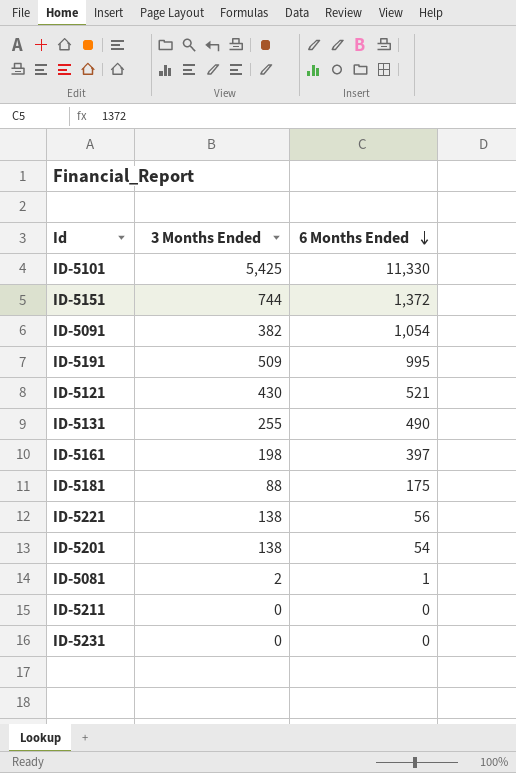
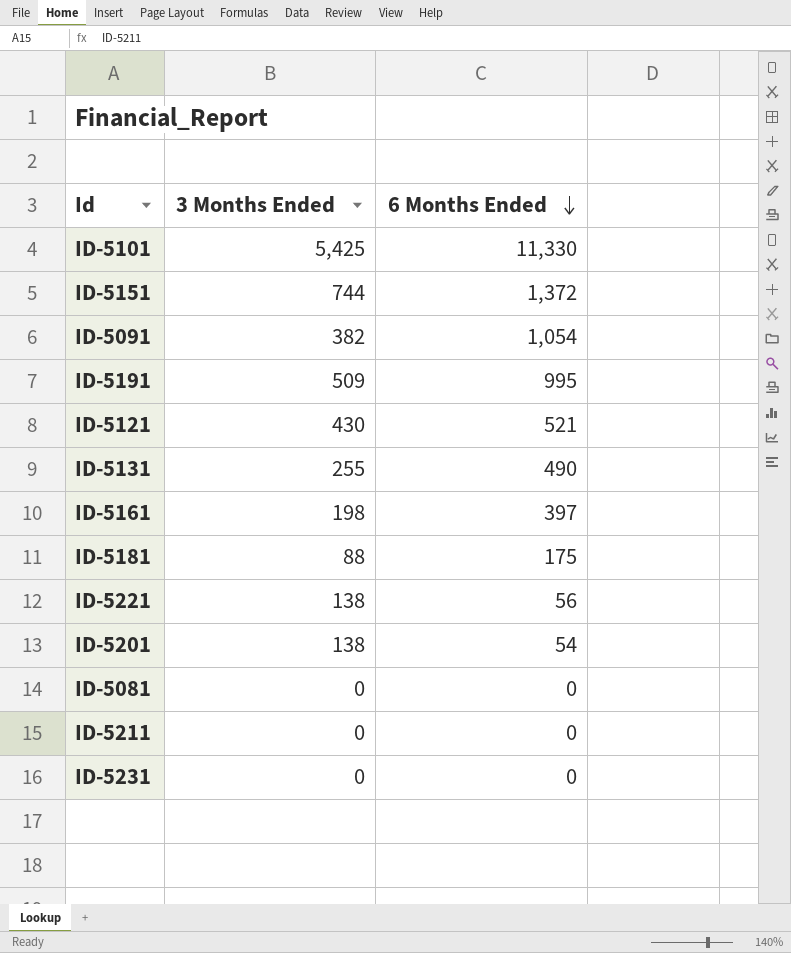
ID-5081 | 3 Months Ended: 2 -> 0
ID-5081 | 6 Months Ended: 1 -> 0

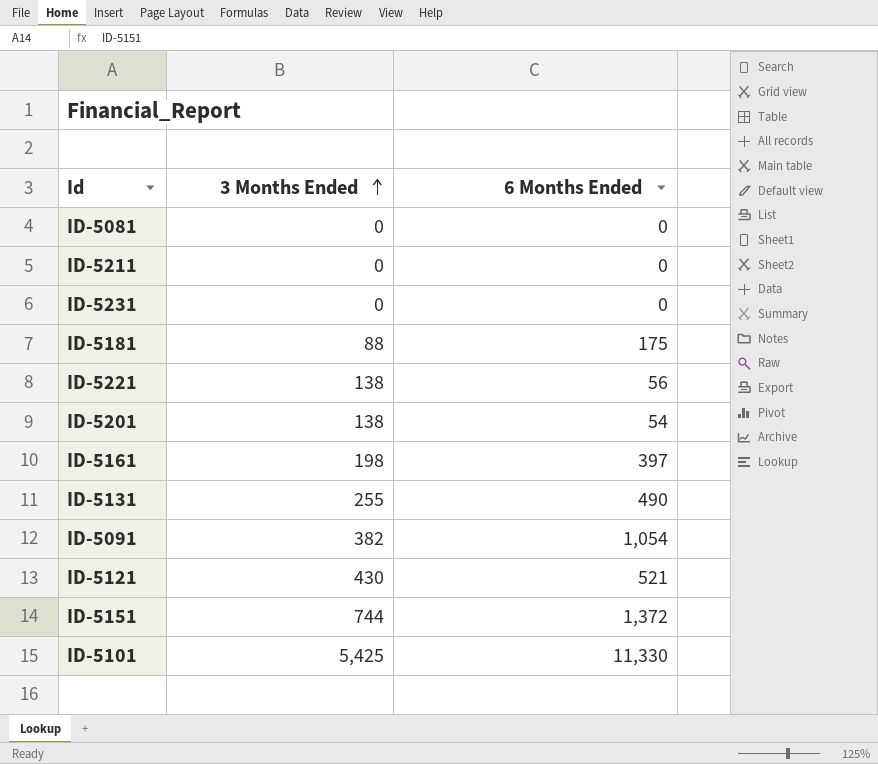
row order: 6 Months Ended descending -> 3 Months Ended ascending
row ID-5191: 509 | 995 -> none

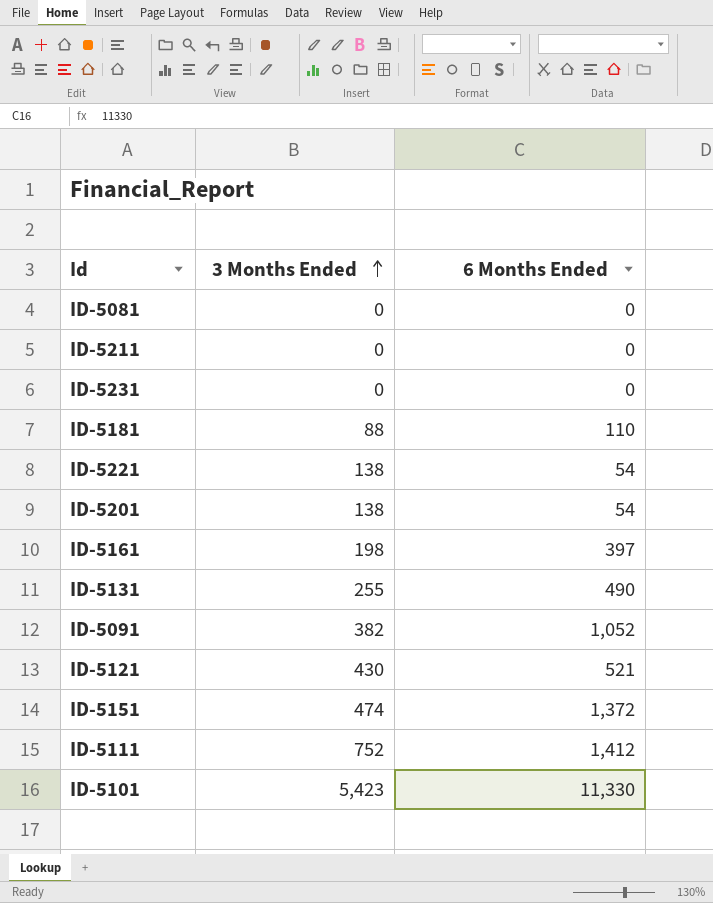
ID-5181 | 6 Months Ended: 175 -> 110
ID-5221 | 6 Months Ended: 56 -> 54
ID-5091 | 6 Months Ended: 1,054 -> 1,052
ID-5151 | 3 Months Ended: 744 -> 474
row ID-5111: none -> 752 | 1,412
ID-5101 | 3 Months Ended: 5,425 -> 5,423

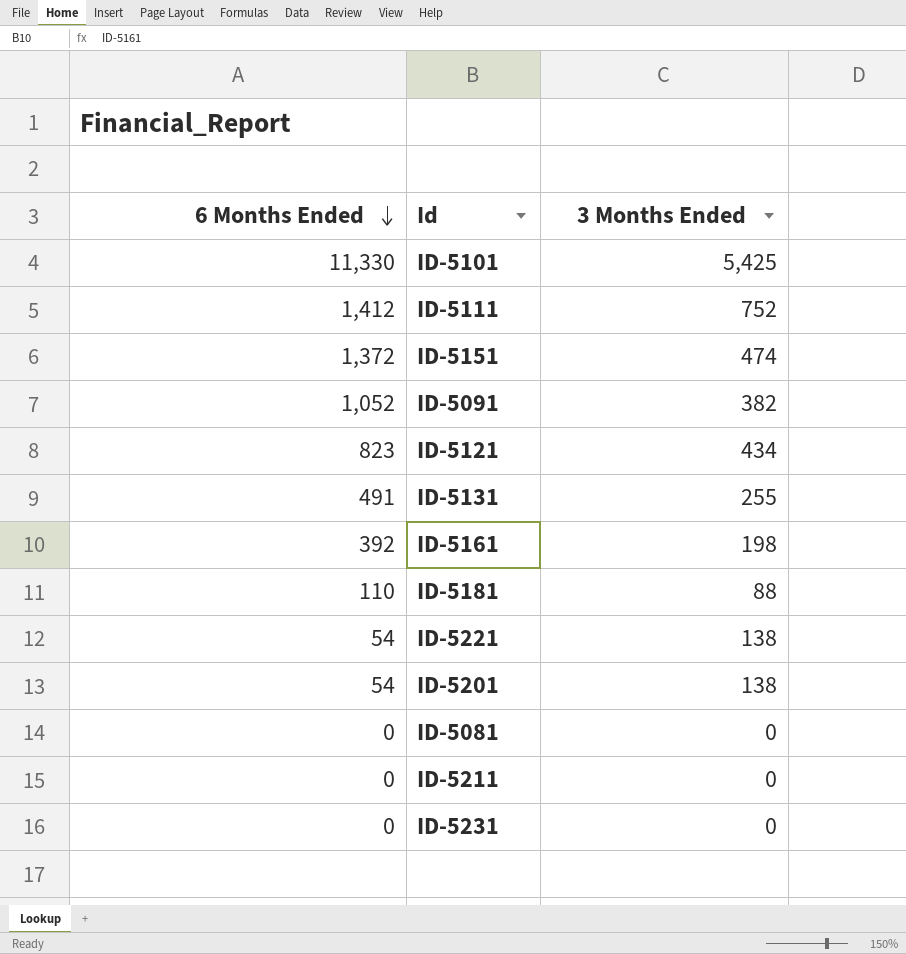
row order: 3 Months Ended ascending -> 6 Months Ended descending
column 6 Months Ended | position: 3 -> 1
ID-5101 | 3 Months Ended: 5,423 -> 5,425
ID-5121 | 6 Months Ended: 521 -> 823
ID-5121 | 3 Months Ended: 430 -> 434
ID-5131 | 6 Months Ended: 490 -> 491
ID-5161 | 6 Months Ended: 397 -> 392

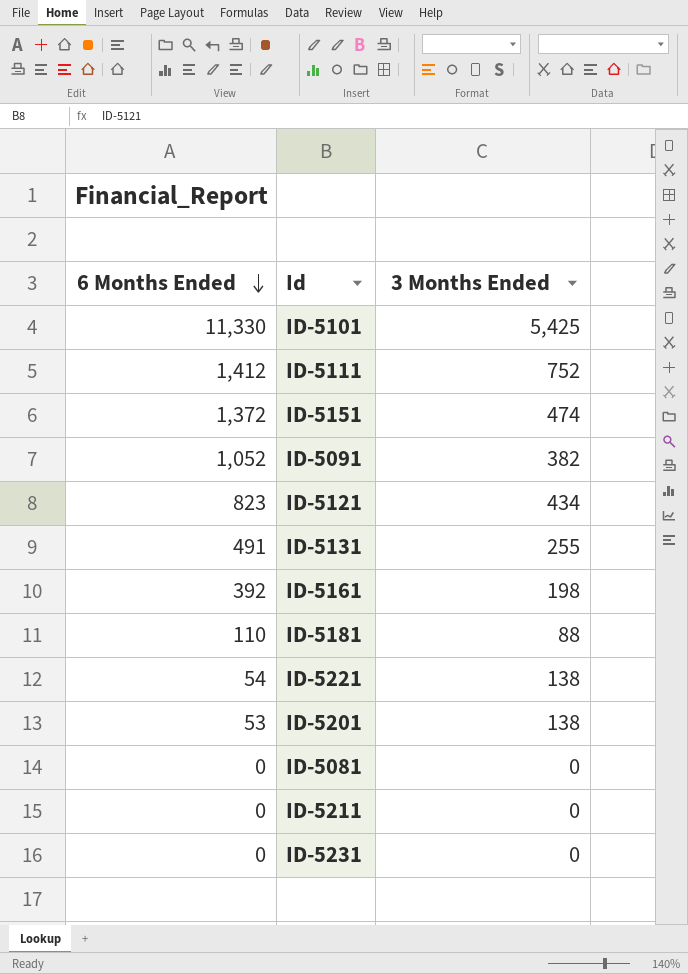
ID-5201 | 6 Months Ended: 54 -> 53

